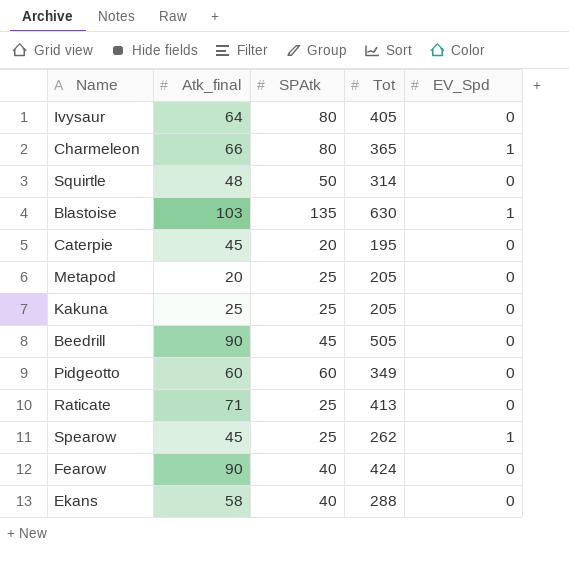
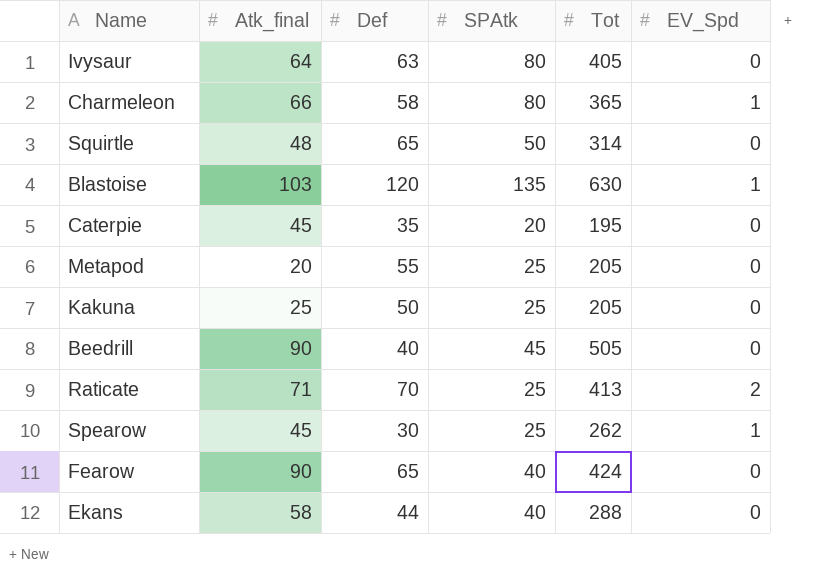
column Def | position: none -> 3
row Pidgeotto: 60 | 60 | 349 | 0 -> none
Raticate | EV_Spd: 0 -> 2

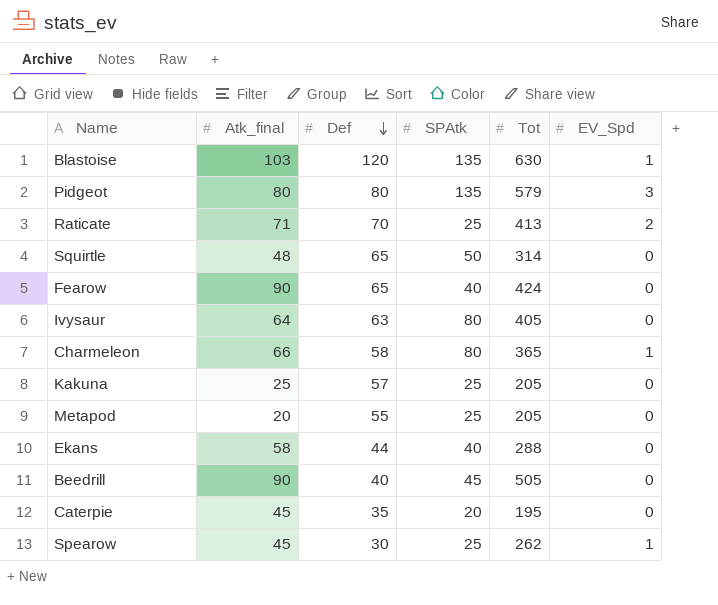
row order: none -> Def descending
row Pidgeot: none -> 80 | 80 | 135 | 579 | 3
Kakuna | Def: 50 -> 57

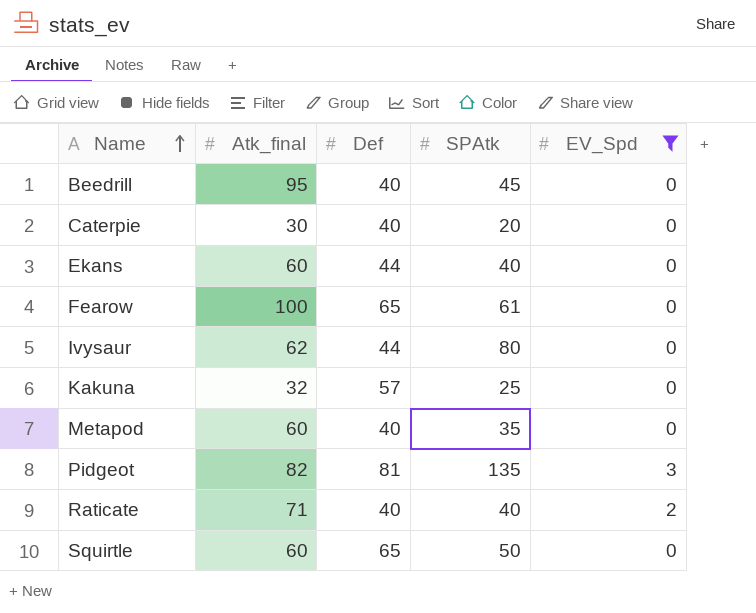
filter: none -> EV_Spd != 1
row order: Def descending -> Name ascending
column Tot | position: 5 -> none
Beedrill | Atk_final: 90 -> 95
Caterpie | Atk_final: 45 -> 30
Caterpie | Def: 35 -> 40
Ekans | Atk_final: 58 -> 60
Fearow | Atk_final: 90 -> 100
Fearow | SPAtk: 40 -> 61
Ivysaur | Atk_final: 64 -> 62
Ivysaur | Def: 63 -> 44
Kakuna | Atk_final: 25 -> 32
Metapod | Atk_final: 20 -> 60
Metapod | Def: 55 -> 40
Metapod | SPAtk: 25 -> 35
Pidgeot | Atk_final: 80 -> 82
Pidgeot | Def: 80 -> 81
Raticate | Def: 70 -> 40
Raticate | SPAtk: 25 -> 40
Squirtle | Atk_final: 48 -> 60

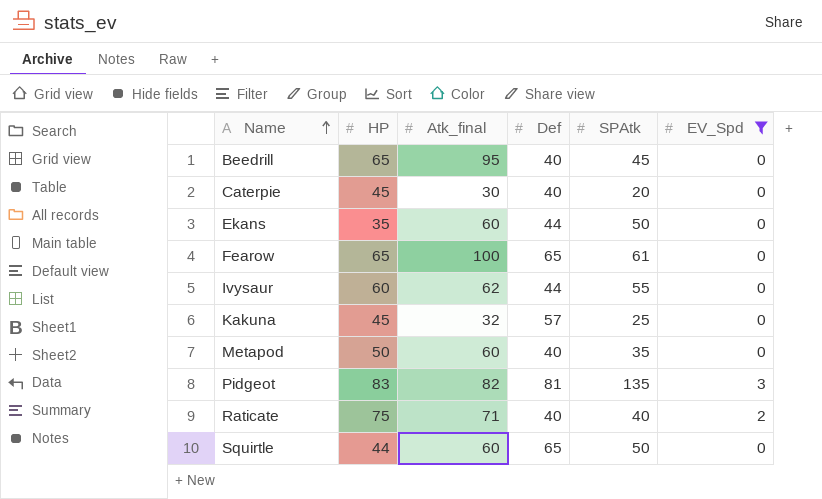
column HP | position: none -> 2
Ekans | SPAtk: 40 -> 50
Ivysaur | SPAtk: 80 -> 55

